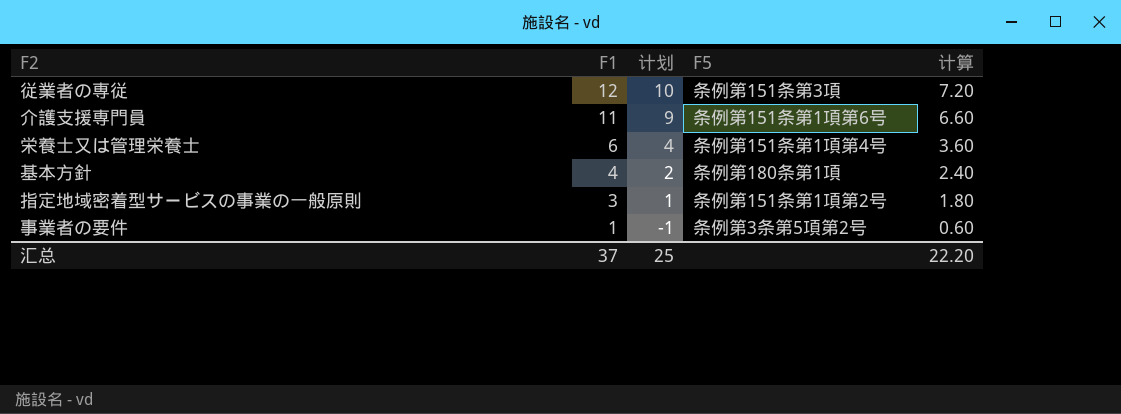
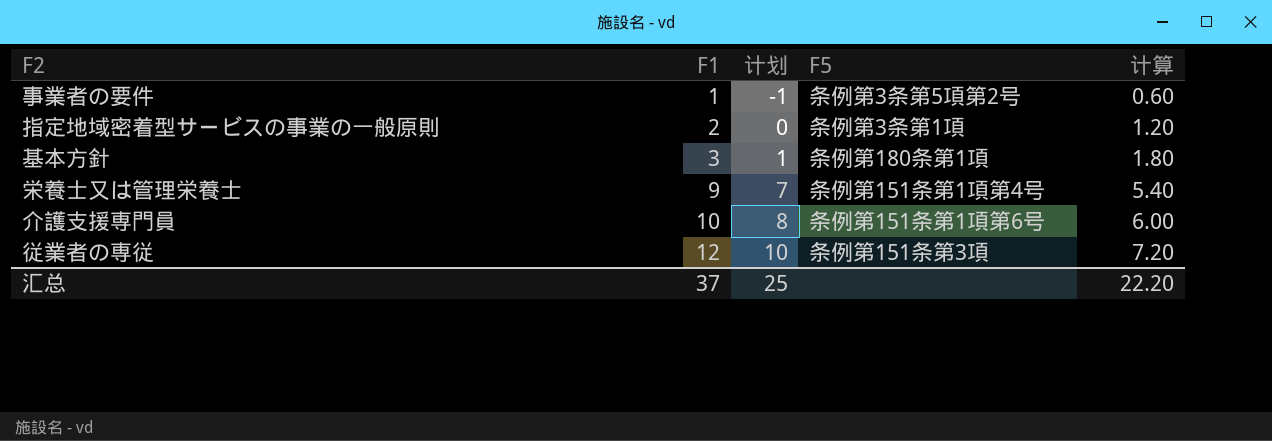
row order: F1 descending -> F1 ascending
指定地域密着型サービスの事業の一般原則 | F1: 3 -> 2
指定地域密着型サービスの事業の一般原則 | 计划: 1 -> 0
指定地域密着型サービスの事業の一般原則 | F5: 条例第151条第1項第2号 -> 条例第3条第1項
指定地域密着型サービスの事業の一般原則 | 计算: 1.80 -> 1.20
基本方針 | F1: 4 -> 3
基本方針 | 计划: 2 -> 1
基本方針 | 计算: 2.40 -> 1.80
栄養士又は管理栄養士 | F1: 6 -> 9
栄養士又は管理栄養士 | 计划: 4 -> 7
栄養士又は管理栄養士 | 计算: 3.60 -> 5.40
介護支援専門員 | F1: 11 -> 10
介護支援専門員 | 计划: 9 -> 8
介護支援専門員 | 计算: 6.60 -> 6.00

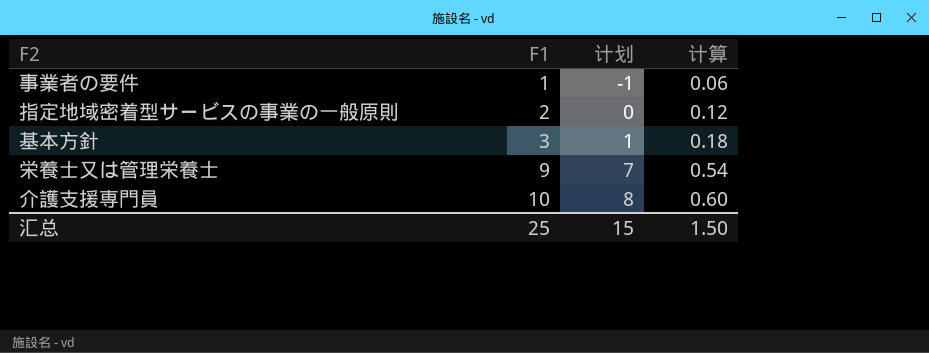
column F5 | position: 4 -> none
column 计算 | formula: [F1] * 0.6 -> [F1] * 0.06
row 従業者の専従: 12 | 10 | 条例第151条第3項 | 7.20 -> none
汇总 | F1: 37 -> 25
汇总 | 计划: 25 -> 15
汇总 | 计算: 22.20 -> 1.50

